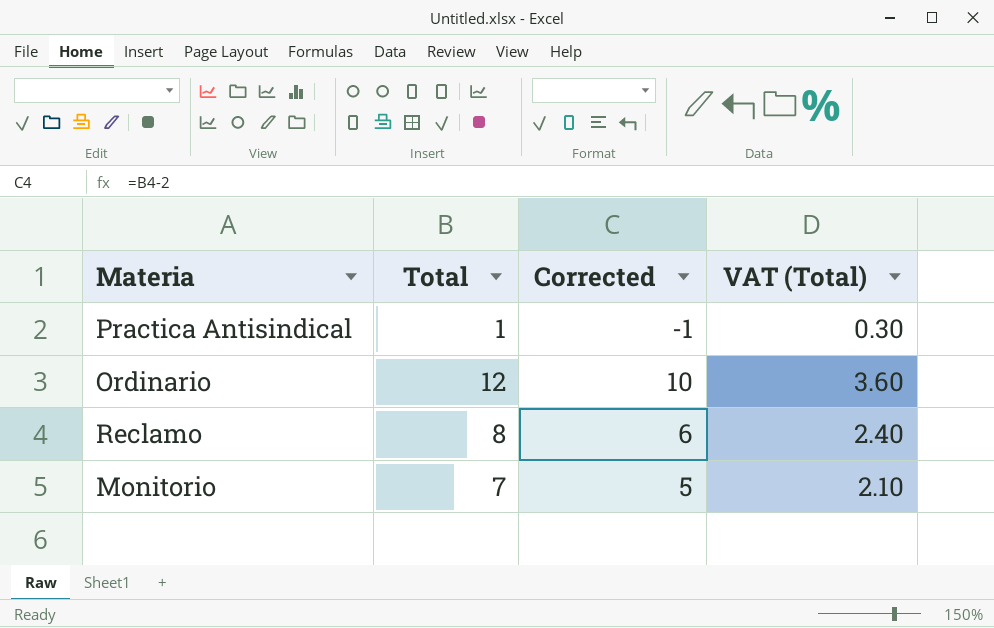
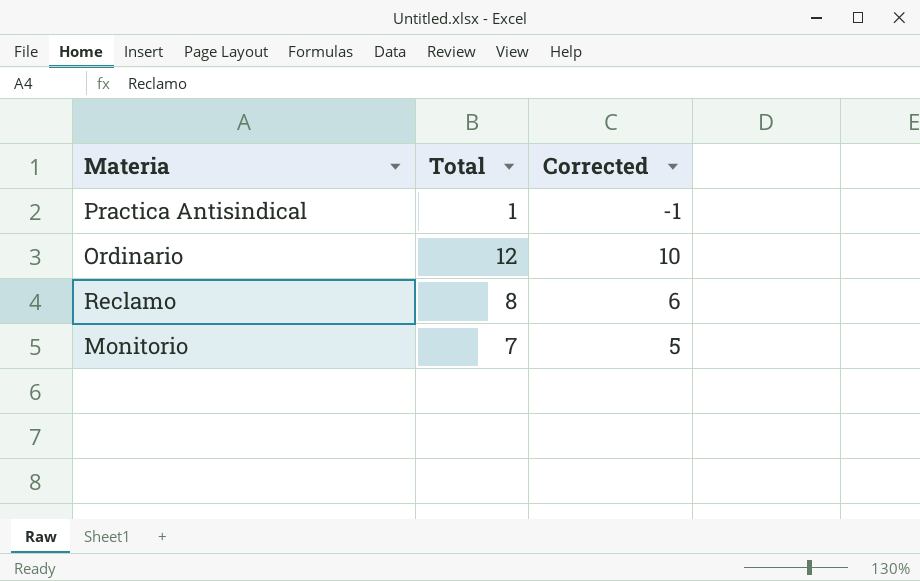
column VAT (Total) | formula: [Total] * 0.3 -> none

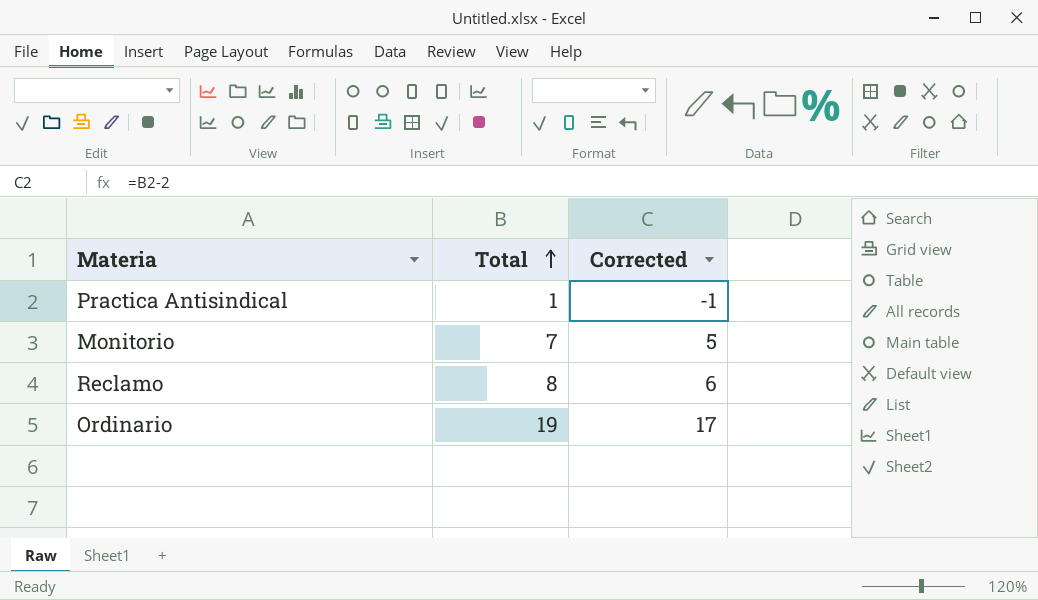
row order: none -> Total ascending
Ordinario | Total: 12 -> 19
Ordinario | Corrected: 10 -> 17

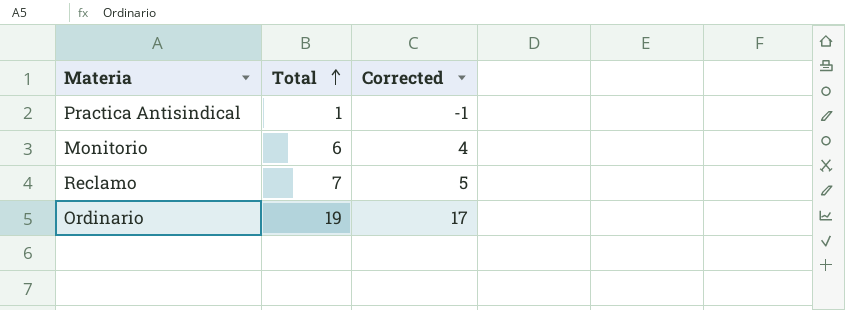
Monitorio | Total: 7 -> 6
Monitorio | Corrected: 5 -> 4
Reclamo | Total: 8 -> 7
Reclamo | Corrected: 6 -> 5

